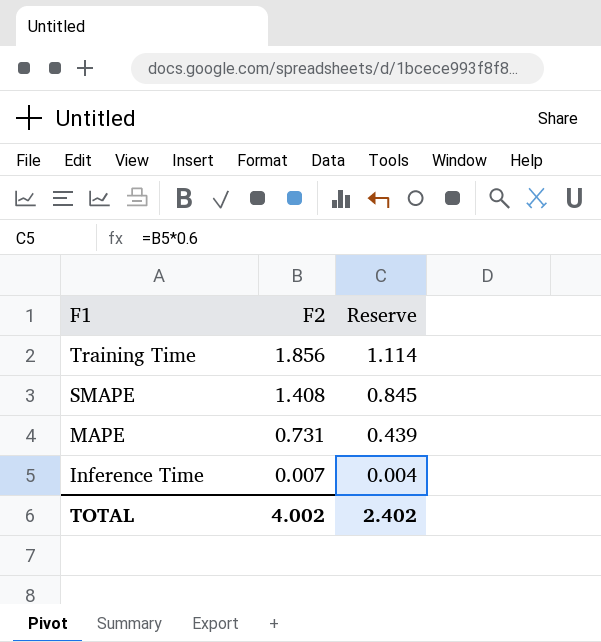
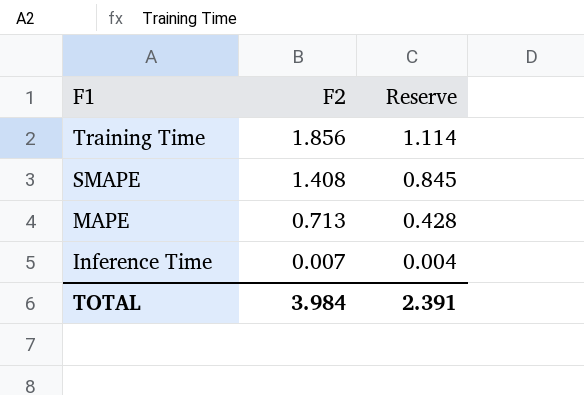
MAPE | F2: 0.731 -> 0.713
MAPE | Reserve: 0.439 -> 0.428
TOTAL | F2: 4.002 -> 3.984
TOTAL | Reserve: 2.402 -> 2.391

